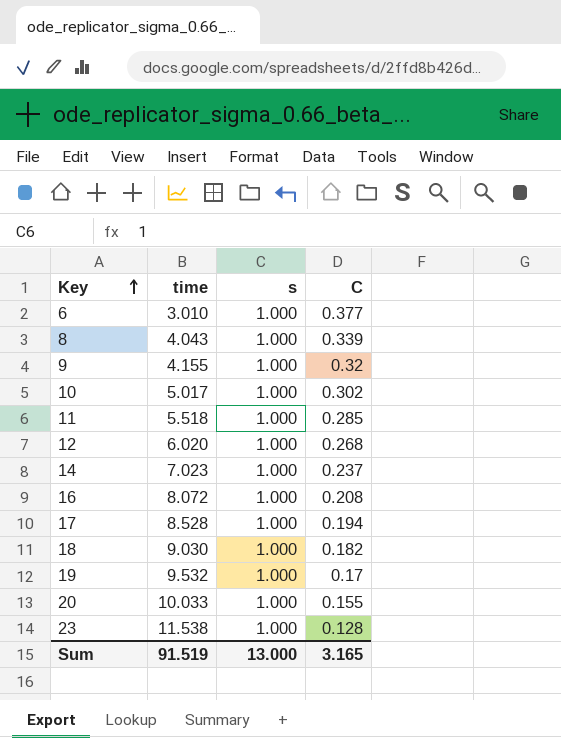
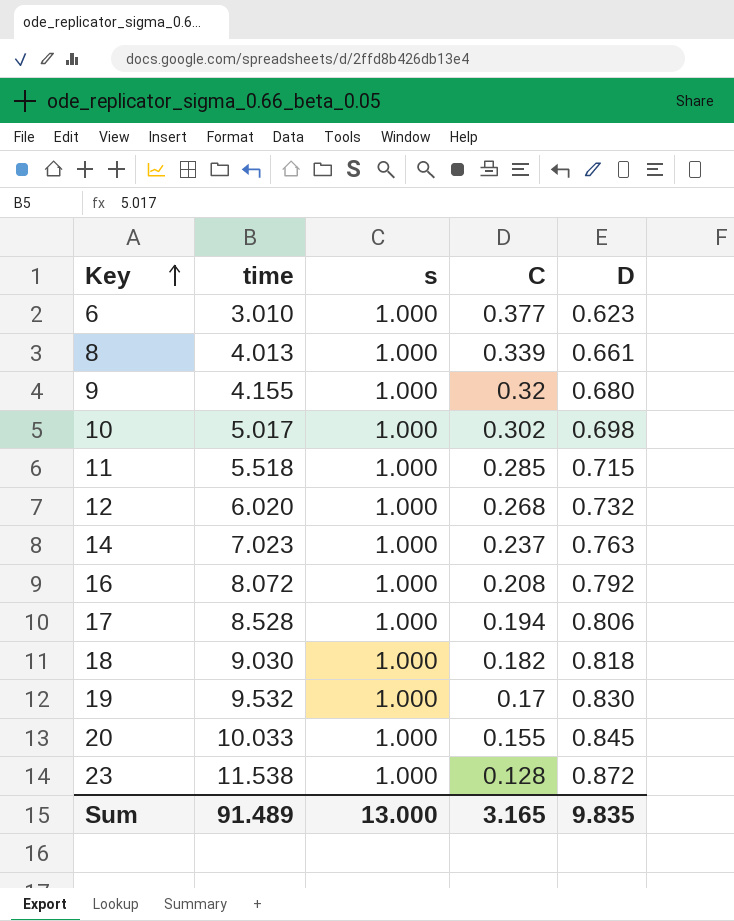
column D | formula: none -> [s] - [C]
8 | time: 4.043 -> 4.013
Sum | time: 91.519 -> 91.489

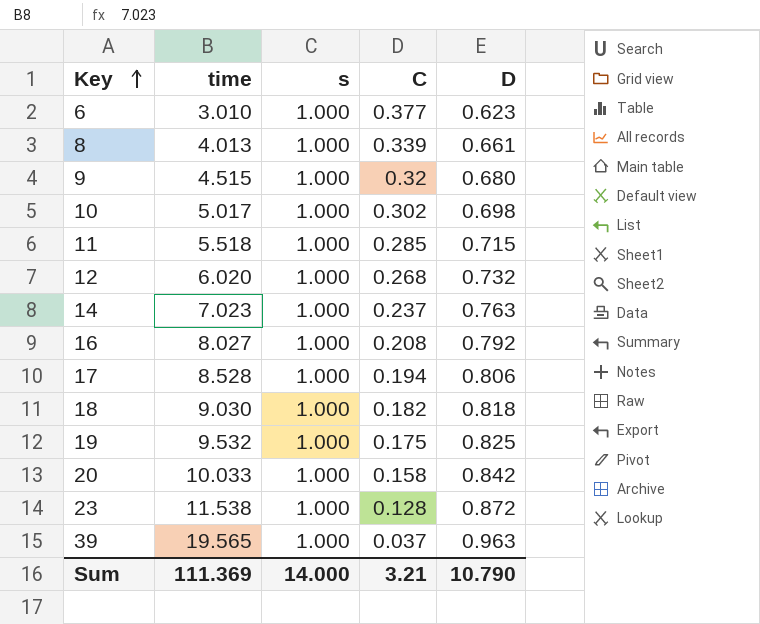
9 | time: 4.155 -> 4.515
16 | time: 8.072 -> 8.027
19 | C: 0.17 -> 0.175
19 | D: 0.830 -> 0.825
20 | C: 0.155 -> 0.158
20 | D: 0.845 -> 0.842
row 39: none -> 19.565 | 1.000 | 0.037 | 0.963
Sum | time: 91.489 -> 111.369
Sum | s: 13.000 -> 14.000
Sum | C: 3.165 -> 3.21
Sum | D: 9.835 -> 10.790

